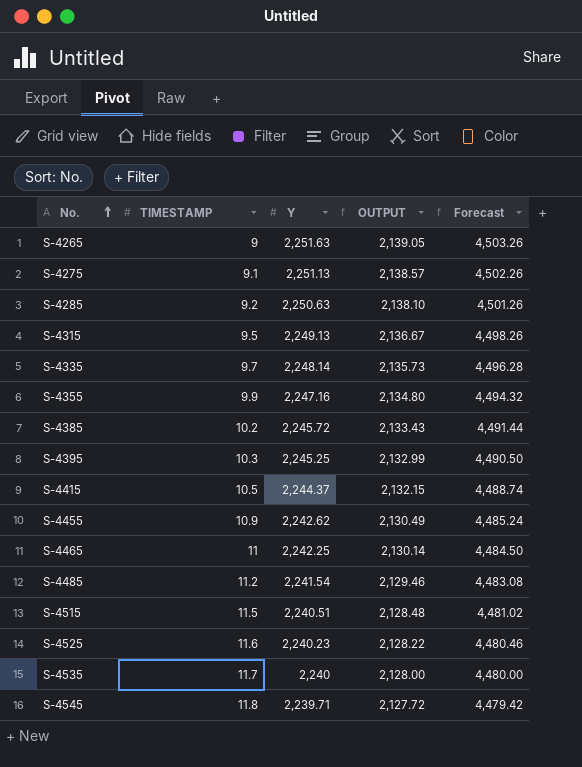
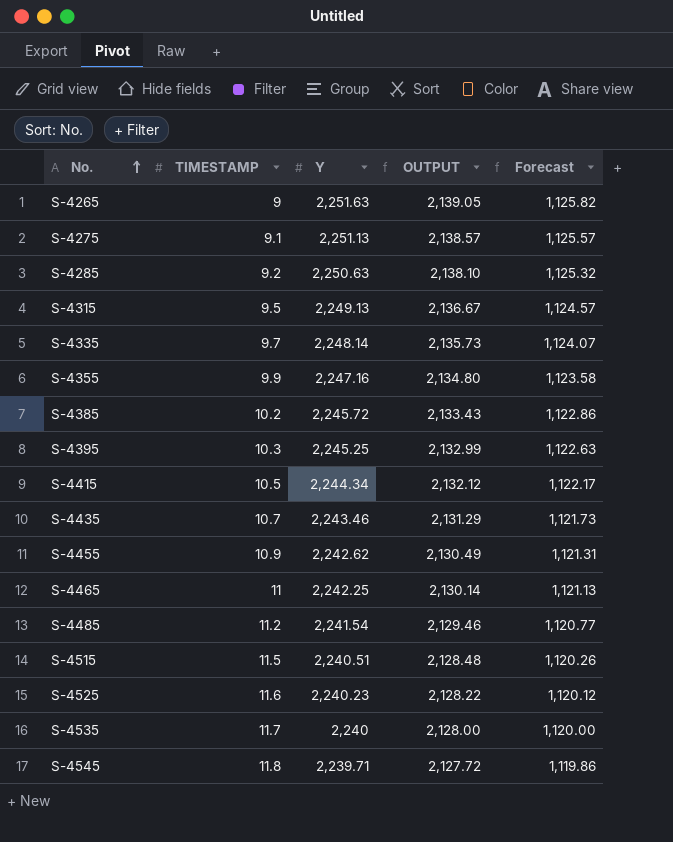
column Forecast | formula: [Y] * 2 -> [Y] * 0.5
S-4415 | Y: 2,244.37 -> 2,244.34
S-4415 | OUTPUT: 2,132.15 -> 2,132.12
row S-4435: none -> 10.7 | 2,243.46 | 2,131.29 | 1,121.73

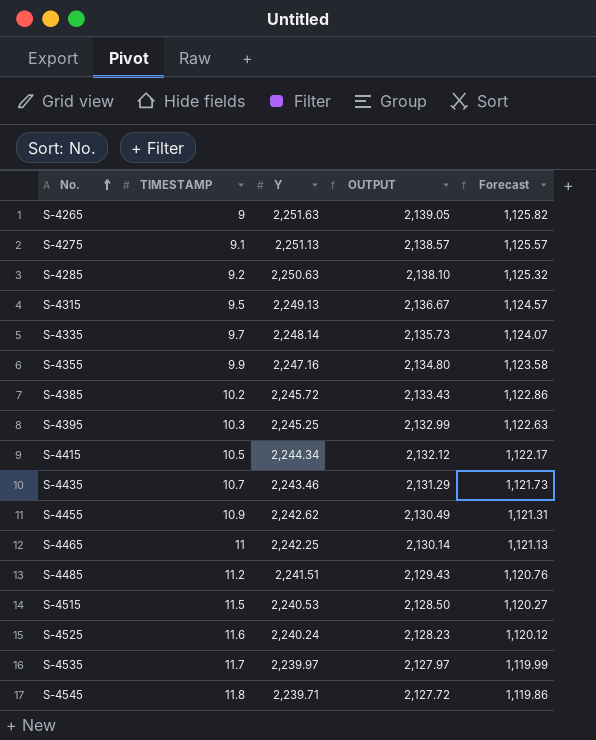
S-4485 | Y: 2,241.54 -> 2,241.51
S-4485 | OUTPUT: 2,129.46 -> 2,129.43
S-4485 | Forecast: 1,120.77 -> 1,120.76
S-4515 | Y: 2,240.51 -> 2,240.53
S-4515 | OUTPUT: 2,128.48 -> 2,128.50
S-4515 | Forecast: 1,120.26 -> 1,120.27
S-4525 | Y: 2,240.23 -> 2,240.24
S-4525 | OUTPUT: 2,128.22 -> 2,128.23
S-4535 | Y: 2,240 -> 2,239.97
S-4535 | OUTPUT: 2,128.00 -> 2,127.97
S-4535 | Forecast: 1,120.00 -> 1,119.99

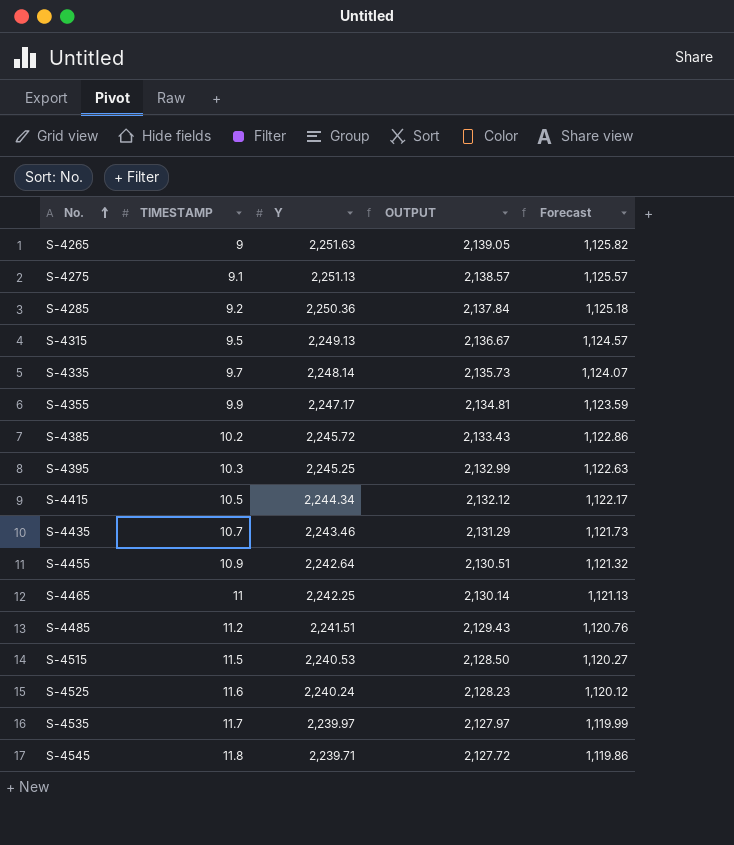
S-4285 | Y: 2,250.63 -> 2,250.36
S-4285 | OUTPUT: 2,138.10 -> 2,137.84
S-4285 | Forecast: 1,125.32 -> 1,125.18
S-4355 | Y: 2,247.16 -> 2,247.17
S-4355 | OUTPUT: 2,134.80 -> 2,134.81
S-4355 | Forecast: 1,123.58 -> 1,123.59
S-4455 | Y: 2,242.62 -> 2,242.64
S-4455 | OUTPUT: 2,130.49 -> 2,130.51
S-4455 | Forecast: 1,121.31 -> 1,121.32

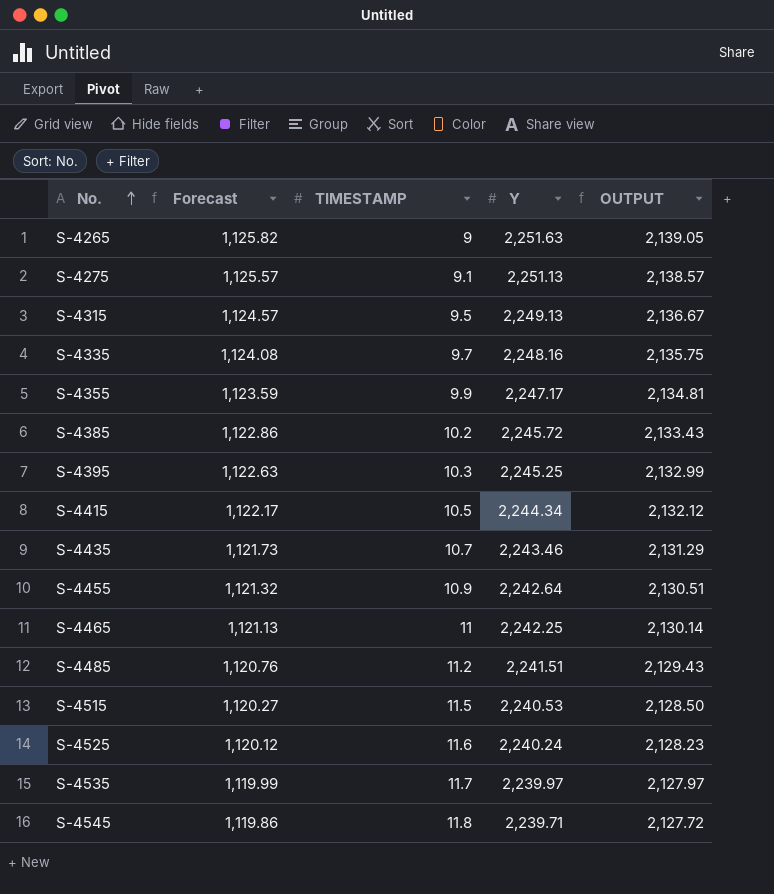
column Forecast | position: 5 -> 2
row S-4285: 9.2 | 2,250.36 | 2,137.84 | 1,125.18 -> none
S-4335 | Forecast: 1,124.07 -> 1,124.08
S-4335 | Y: 2,248.14 -> 2,248.16
S-4335 | OUTPUT: 2,135.73 -> 2,135.75

